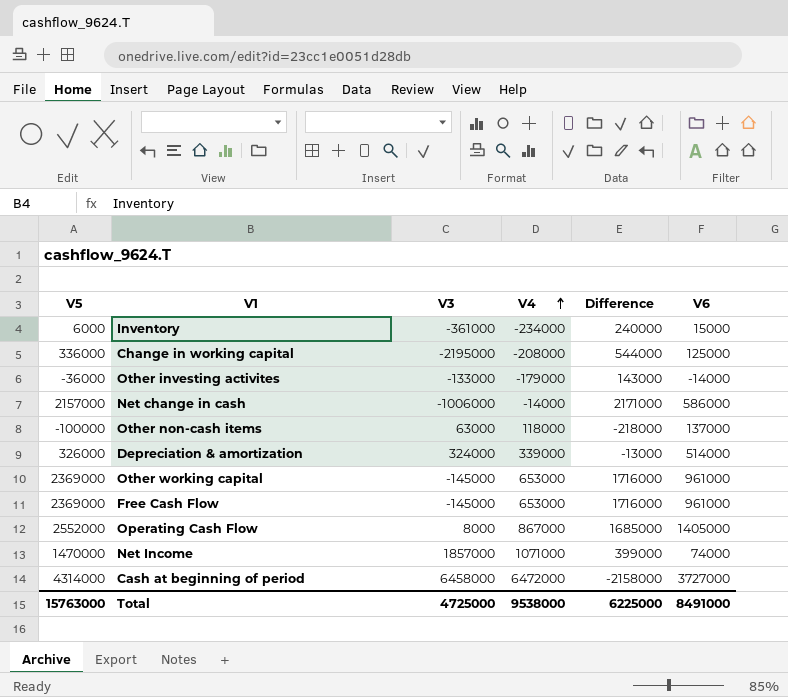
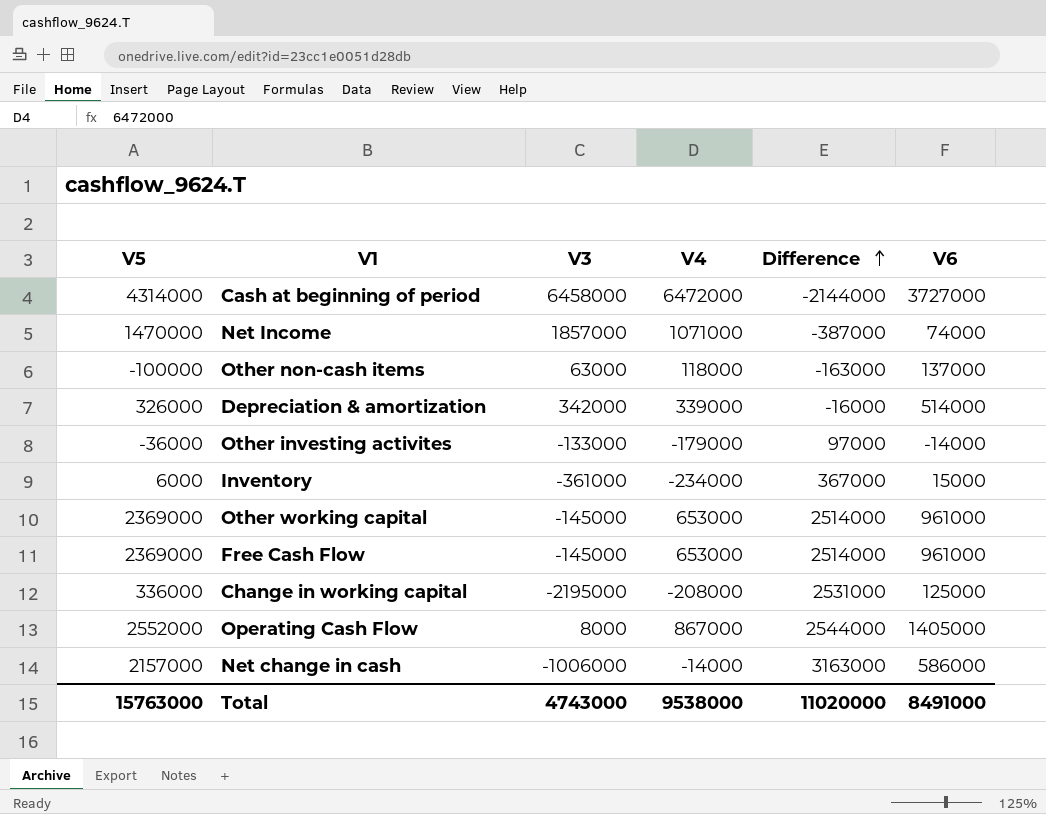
row order: V4 ascending -> Difference ascending
column Difference | formula: [V5] - [V4] -> [V5] - [V3]
Depreciation & amortization | V3: 324000 -> 342000
Total | V3: 4725000 -> 4743000
Total | Difference: 6225000 -> 11020000

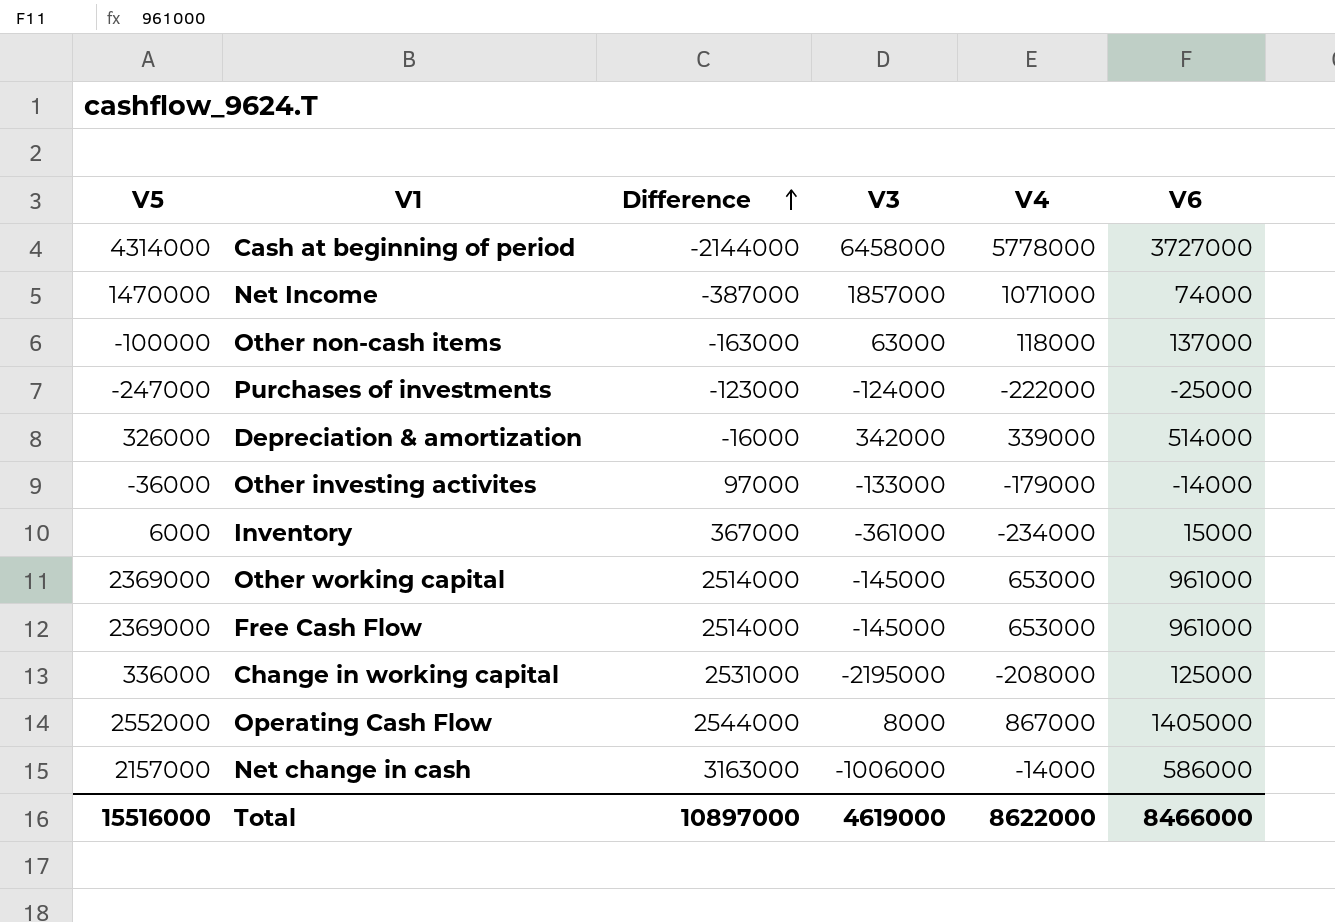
column Difference | position: 5 -> 3
Cash at beginning of period | V4: 6472000 -> 5778000
row Purchases of investments: none -> -247000 | -123000 | -124000 | -222000 | -25000
Total | V5: 15763000 -> 15516000
Total | Difference: 11020000 -> 10897000
Total | V3: 4743000 -> 4619000
Total | V4: 9538000 -> 8622000
Total | V6: 8491000 -> 8466000

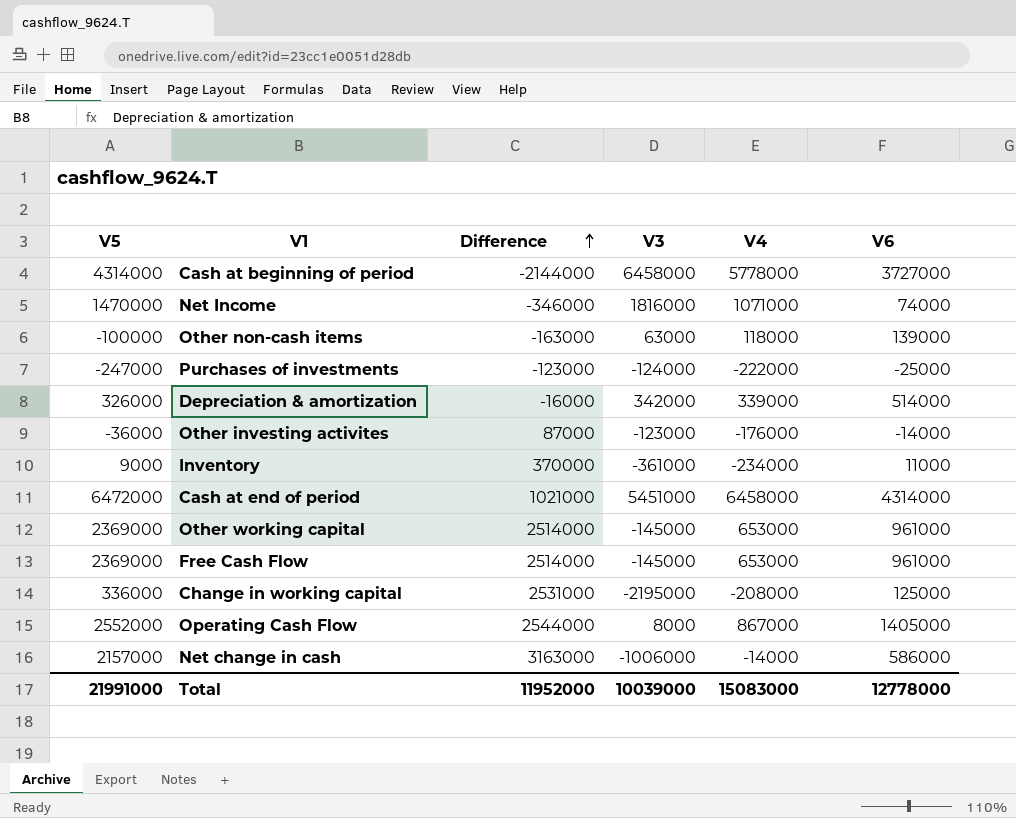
Net Income | Difference: -387000 -> -346000
Net Income | V3: 1857000 -> 1816000
Other non-cash items | V6: 137000 -> 139000
Other investing activites | Difference: 97000 -> 87000
Other investing activites | V3: -133000 -> -123000
Other investing activites | V4: -179000 -> -176000
Inventory | V5: 6000 -> 9000
Inventory | Difference: 367000 -> 370000
Inventory | V6: 15000 -> 11000
row Cash at end of period: none -> 6472000 | 1021000 | 5451000 | 6458000 | 4314000
Total | V5: 15516000 -> 21991000
Total | Difference: 10897000 -> 11952000
Total | V3: 4619000 -> 10039000
Total | V4: 8622000 -> 15083000
Total | V6: 8466000 -> 12778000

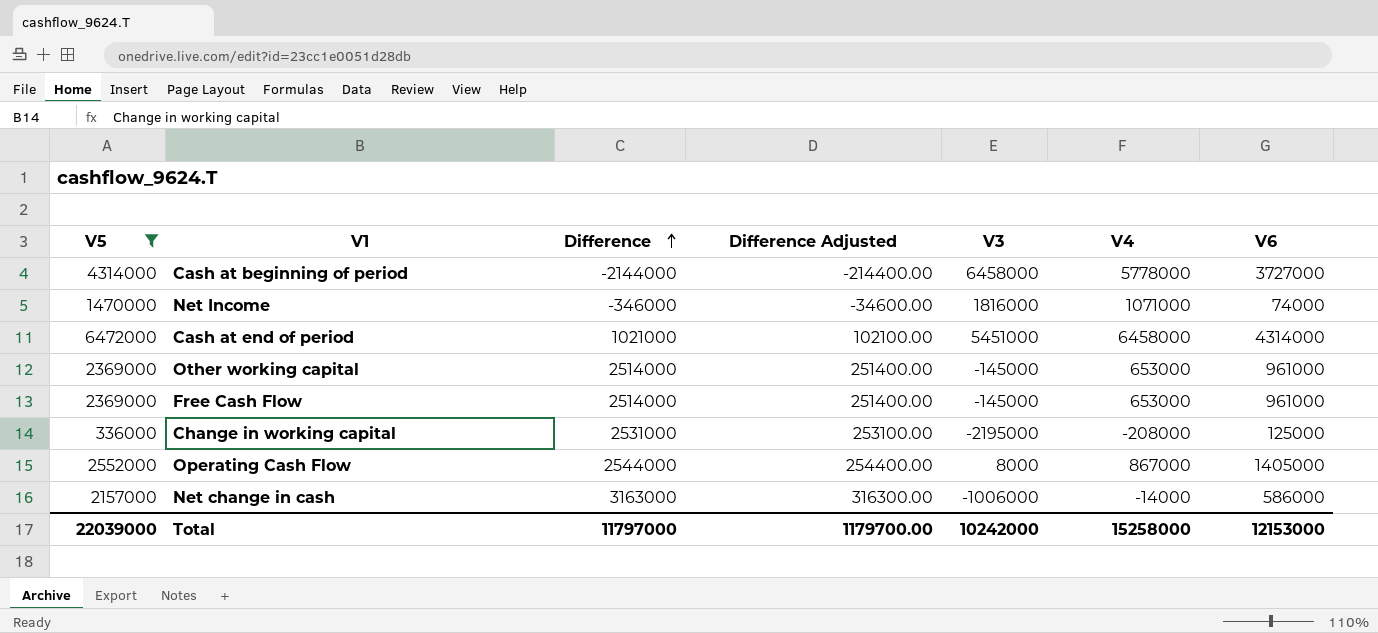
filter: none -> V5 >= 336000
column Difference Adjusted | formula: none -> [Difference] * 0.1
Total | V5: 21991000 -> 22039000
Total | Difference: 11952000 -> 11797000
Total | V3: 10039000 -> 10242000
Total | V4: 15083000 -> 15258000
Total | V6: 12778000 -> 12153000

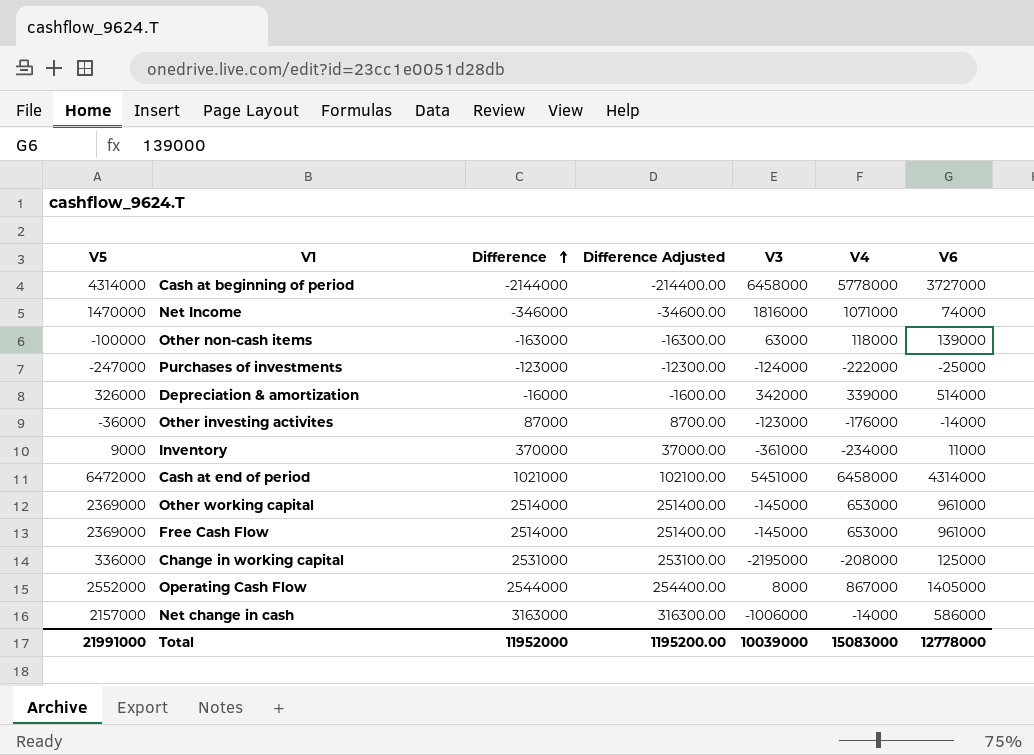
filter: V5 >= 336000 -> none
Total | V5: 22039000 -> 21991000
Total | Difference: 11797000 -> 11952000
Total | Difference Adjusted: 1179700.00 -> 1195200.00
Total | V3: 10242000 -> 10039000
Total | V4: 15258000 -> 15083000
Total | V6: 12153000 -> 12778000

